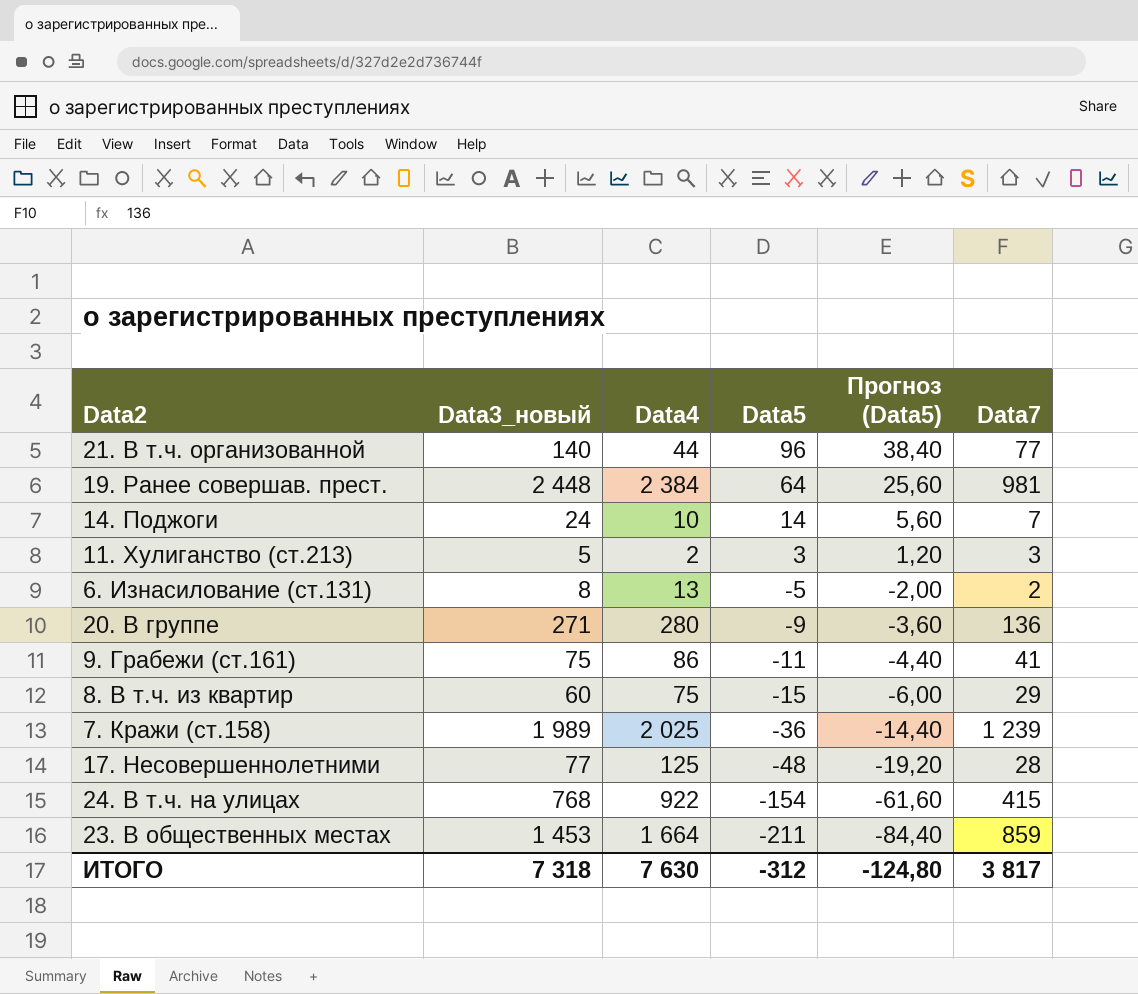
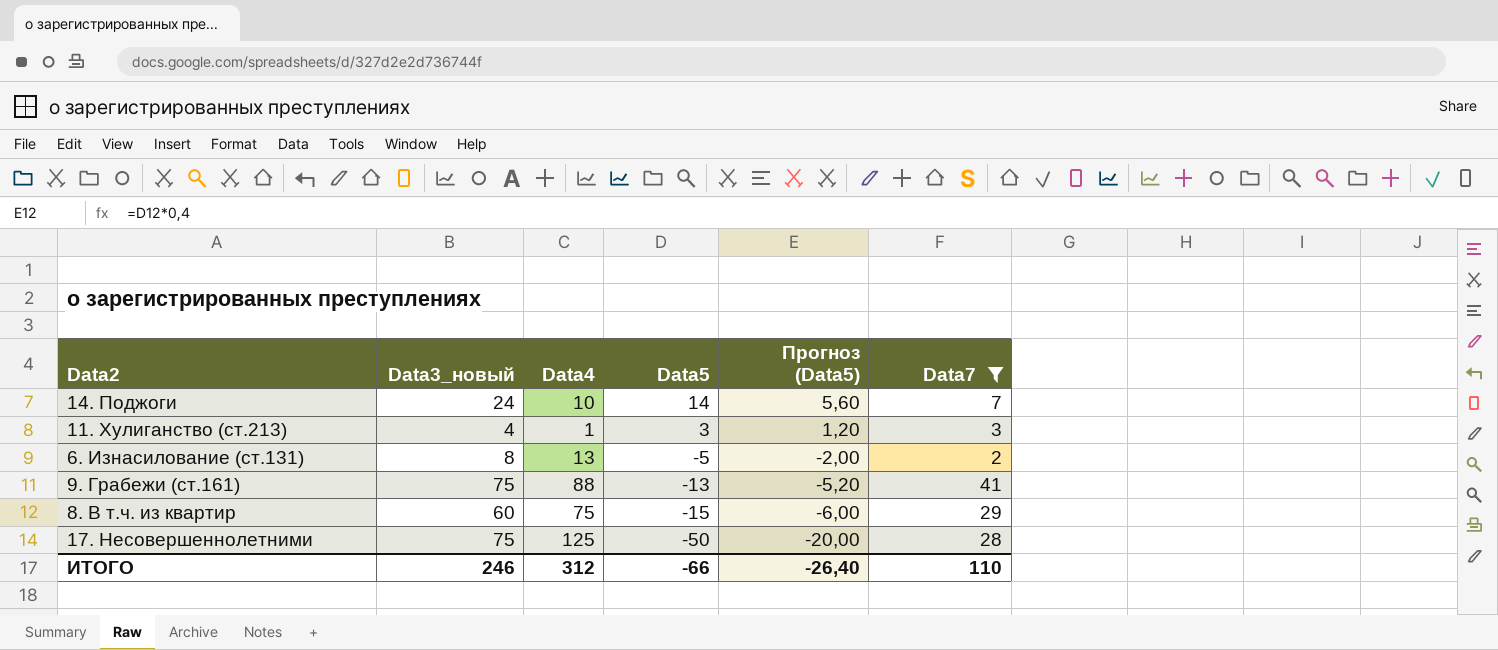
filter: none -> Data7 <= 41
11. Хулиганство (ст.213) | Data3_новый: 5 -> 4
11. Хулиганство (ст.213) | Data4: 2 -> 1
9. Грабежи (ст.161) | Data4: 86 -> 88
9. Грабежи (ст.161) | Data5: -11 -> -13
9. Грабежи (ст.161) | Прогноз (Data5): -4,40 -> -5,20
17. Несовершеннолетними | Data3_новый: 77 -> 75
17. Несовершеннолетними | Data5: -48 -> -50
17. Несовершеннолетними | Прогноз (Data5): -19,20 -> -20,00
ИТОГО | Data3_новый: 7 318 -> 246
ИТОГО | Data4: 7 630 -> 312
ИТОГО | Data5: -312 -> -66
ИТОГО | Прогноз (Data5): -124,80 -> -26,40
ИТОГО | Data7: 3 817 -> 110

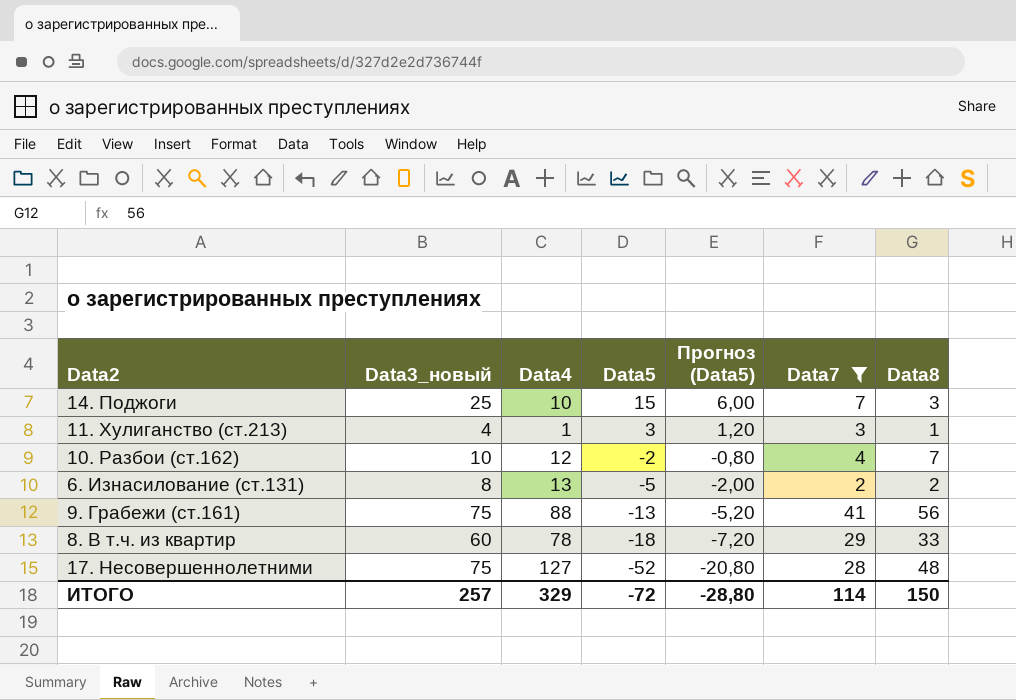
column Data8 | position: none -> 7
14. Поджоги | Data3_новый: 24 -> 25
14. Поджоги | Data5: 14 -> 15
14. Поджоги | Прогноз (Data5): 5,60 -> 6,00
row 10. Разбои (ст.162): none -> 10 | 12 | -2 | -0,80 | 4 | 7
8. В т.ч. из квартир | Data4: 75 -> 78
8. В т.ч. из квартир | Data5: -15 -> -18
8. В т.ч. из квартир | Прогноз (Data5): -6,00 -> -7,20
17. Несовершеннолетними | Data4: 125 -> 127
17. Несовершеннолетними | Data5: -50 -> -52
17. Несовершеннолетними | Прогноз (Data5): -20,00 -> -20,80
ИТОГО | Data3_новый: 246 -> 257
ИТОГО | Data4: 312 -> 329
ИТОГО | Data5: -66 -> -72
ИТОГО | Прогноз (Data5): -26,40 -> -28,80
ИТОГО | Data7: 110 -> 114

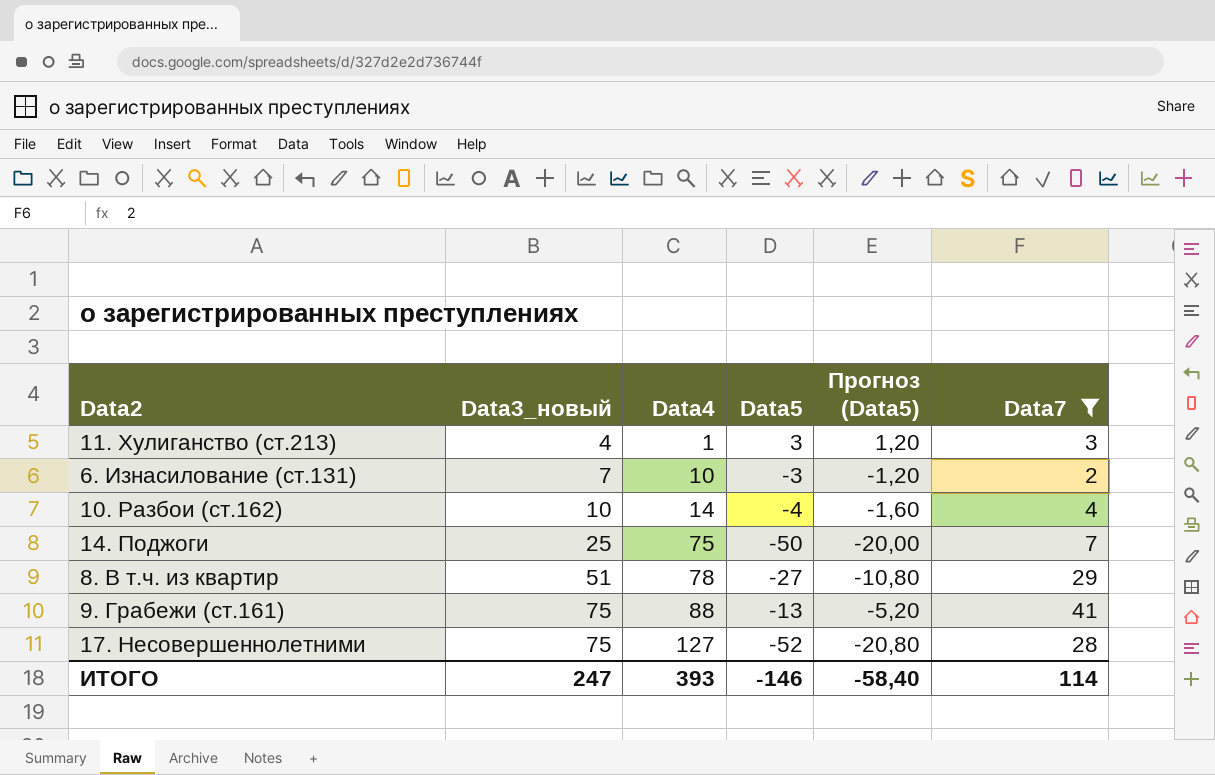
row order: Data5 descending -> Data3_новый ascending
column Data8 | position: 7 -> none
6. Изнасилование (ст.131) | Data3_новый: 8 -> 7
6. Изнасилование (ст.131) | Data4: 13 -> 10
6. Изнасилование (ст.131) | Data5: -5 -> -3
6. Изнасилование (ст.131) | Прогноз (Data5): -2,00 -> -1,20
10. Разбои (ст.162) | Data4: 12 -> 14
10. Разбои (ст.162) | Data5: -2 -> -4
10. Разбои (ст.162) | Прогноз (Data5): -0,80 -> -1,60
14. Поджоги | Data4: 10 -> 75
14. Поджоги | Data5: 15 -> -50
14. Поджоги | Прогноз (Data5): 6,00 -> -20,00
8. В т.ч. из квартир | Data3_новый: 60 -> 51
8. В т.ч. из квартир | Data5: -18 -> -27
8. В т.ч. из квартир | Прогноз (Data5): -7,20 -> -10,80
ИТОГО | Data3_новый: 257 -> 247
ИТОГО | Data4: 329 -> 393
ИТОГО | Data5: -72 -> -146
ИТОГО | Прогноз (Data5): -28,80 -> -58,40

